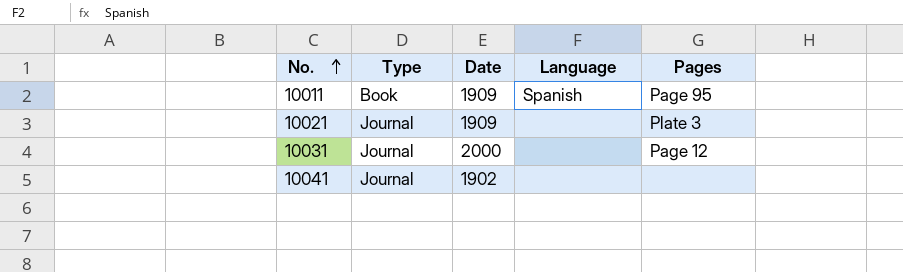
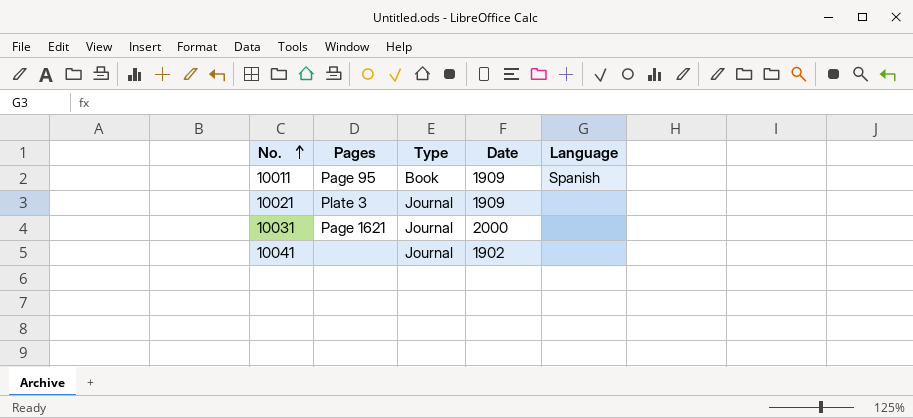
column Pages | position: 5 -> 2
10031 | Pages: Page 12 -> Page 1621

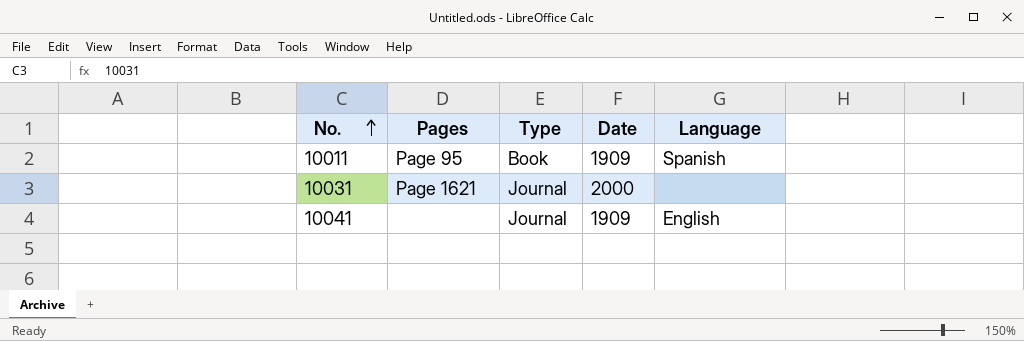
row 10021: Plate 3 | Journal | 1909 | none -> none
10041 | Date: 1902 -> 1909
10041 | Language: none -> English

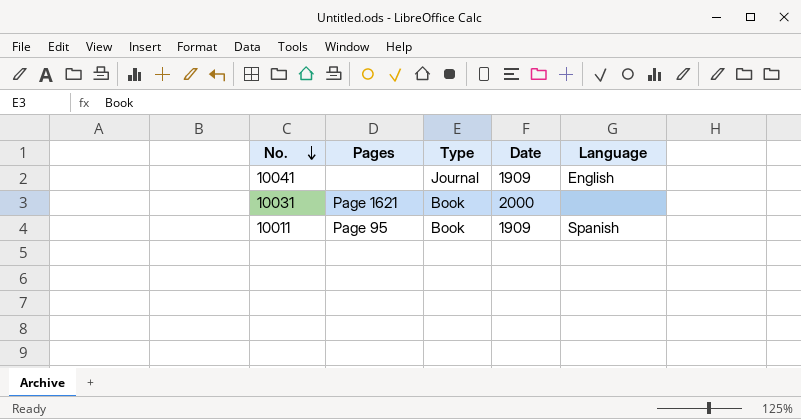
row order: No. ascending -> No. descending
10031 | Type: Journal -> Book

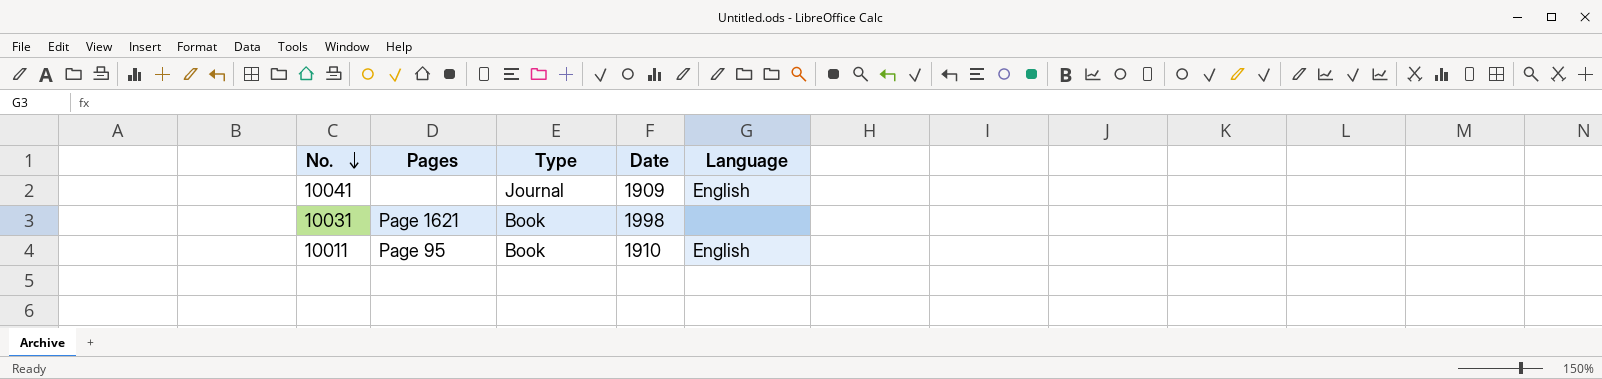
10031 | Date: 2000 -> 1998
10011 | Date: 1909 -> 1910
10011 | Language: Spanish -> English

